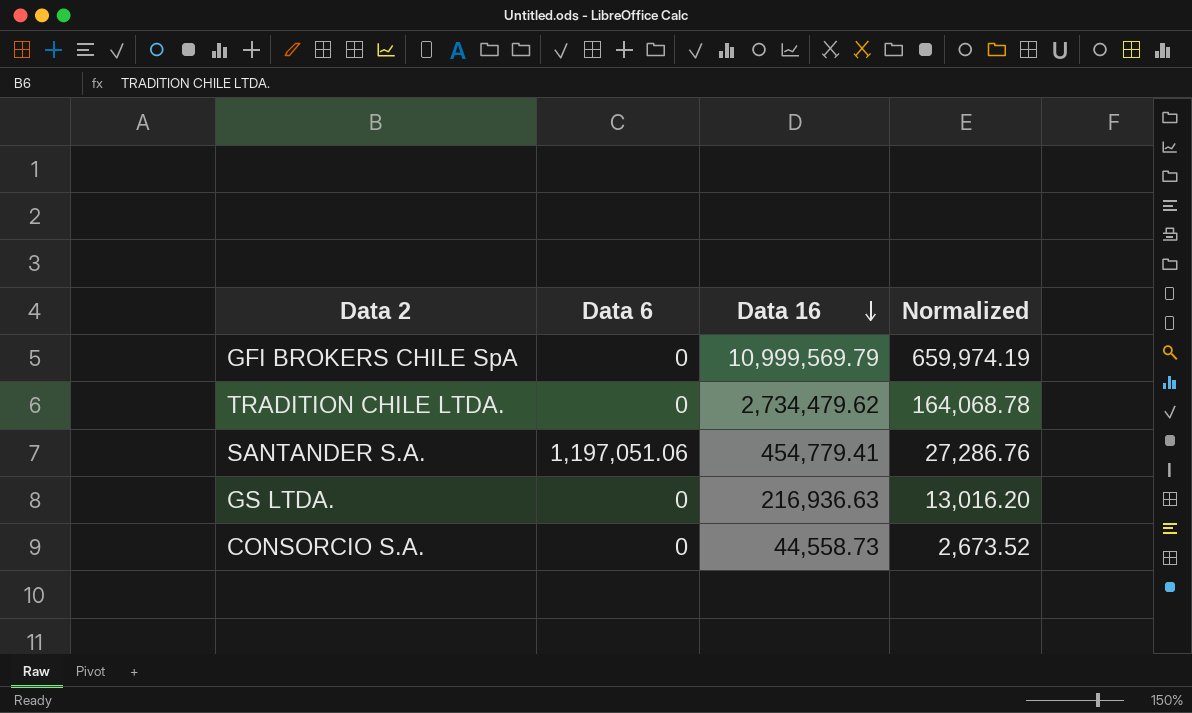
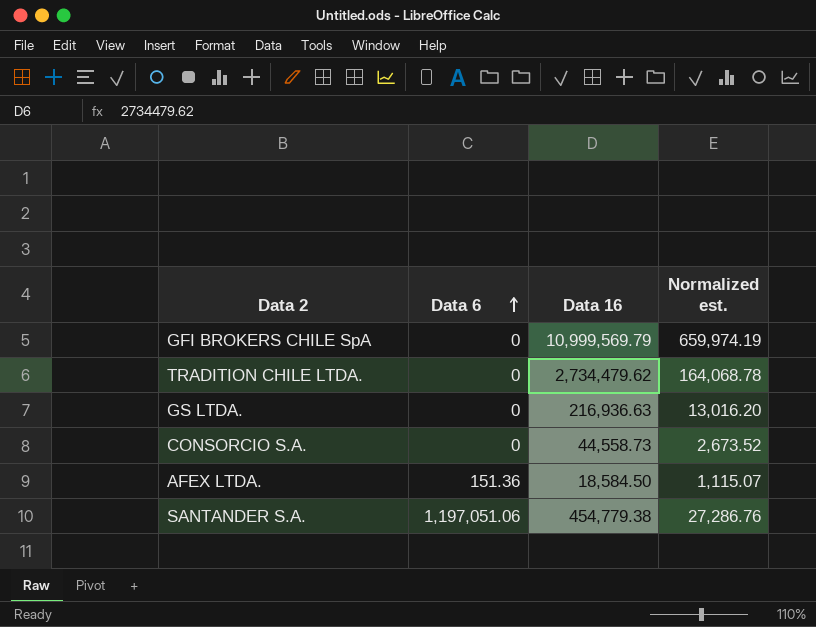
row order: Data 16 descending -> Data 6 ascending
column name: Normalized -> Normalized est.
row AFEX LTDA.: none -> 151.36 | 18,584.50 | 1,115.07
SANTANDER S.A. | Data 16: 454,779.41 -> 454,779.38

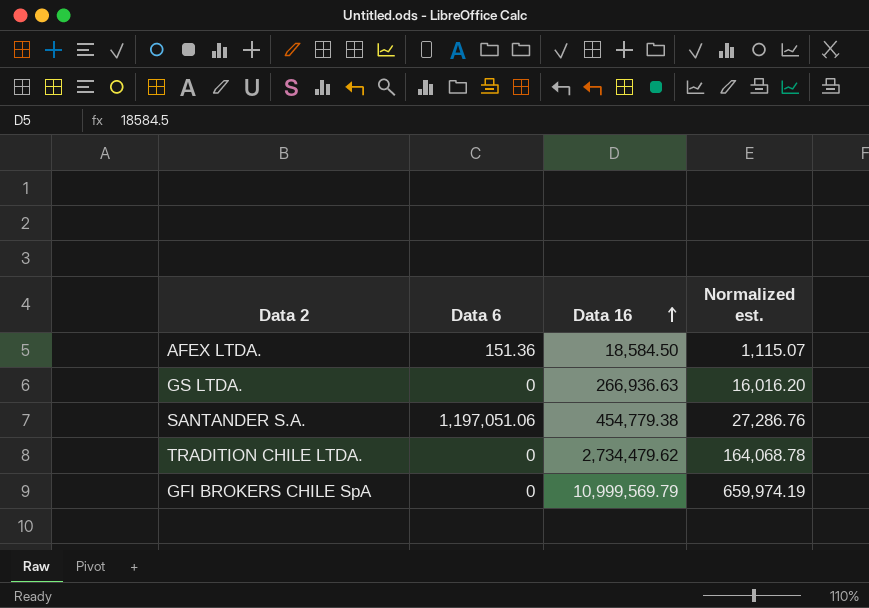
row order: Data 6 ascending -> Data 16 ascending
row CONSORCIO S.A.: 0 | 44,558.73 | 2,673.52 -> none
GS LTDA. | Data 16: 216,936.63 -> 266,936.63
GS LTDA. | Normalized est.: 13,016.20 -> 16,016.20

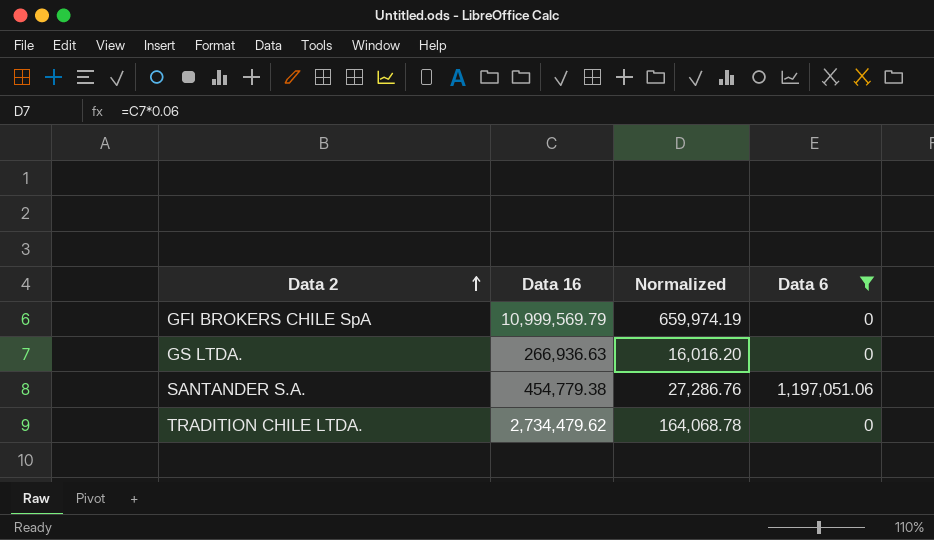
filter: none -> Data 6 != 151.36
row order: Data 16 ascending -> Data 2 ascending
column name: Normalized est. -> Normalized
column Data 6 | position: 2 -> 4

